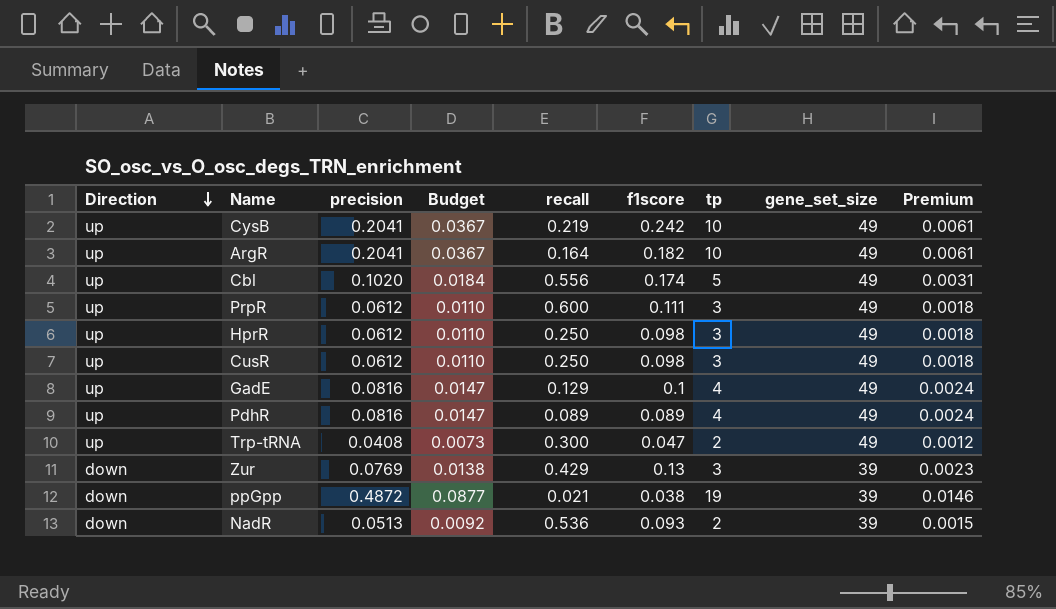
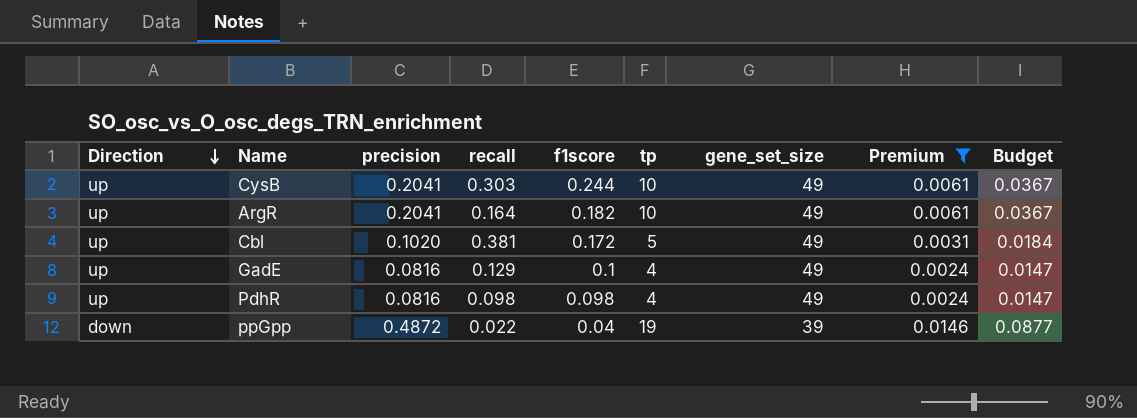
filter: none -> Premium >= 0.0024
column Budget | position: 4 -> 9
CysB | recall: 0.219 -> 0.303
CysB | f1score: 0.242 -> 0.244
Cbl | recall: 0.556 -> 0.381
Cbl | f1score: 0.174 -> 0.172
PdhR | recall: 0.089 -> 0.098
PdhR | f1score: 0.089 -> 0.098
ppGpp | recall: 0.021 -> 0.022
ppGpp | f1score: 0.038 -> 0.04

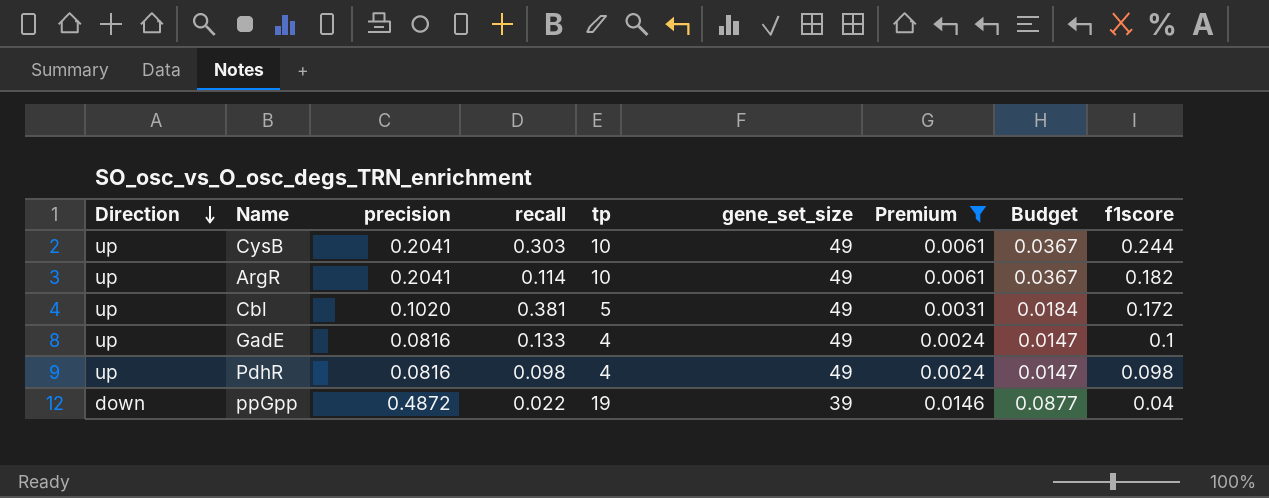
column f1score | position: 5 -> 9
ArgR | recall: 0.164 -> 0.114
GadE | recall: 0.129 -> 0.133

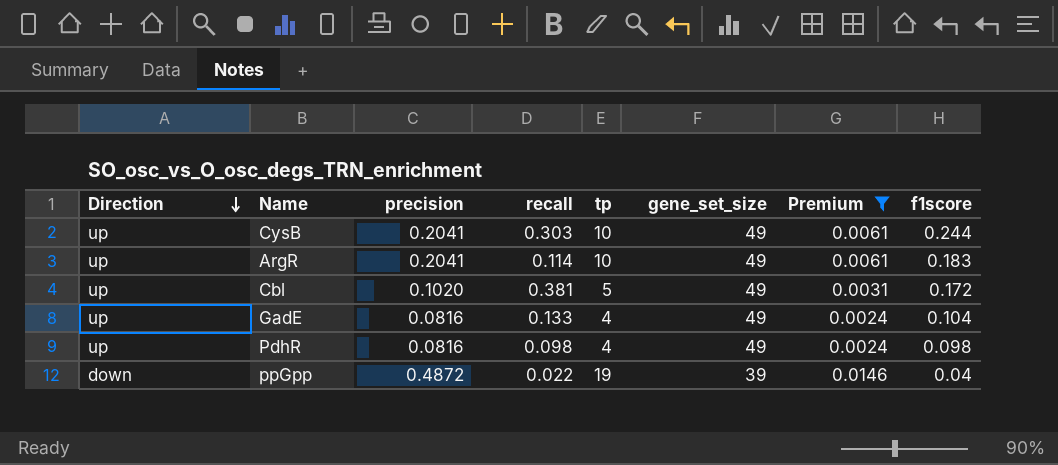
column Budget | formula: [precision] * 0.18 -> none
ArgR | f1score: 0.182 -> 0.183
GadE | f1score: 0.1 -> 0.104

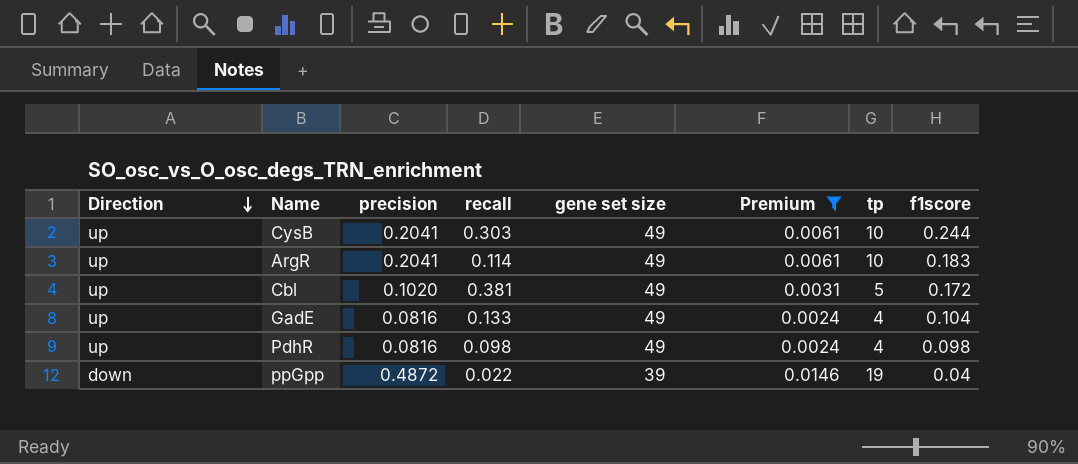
column name: gene_set_size -> gene set size
column tp | position: 5 -> 7

